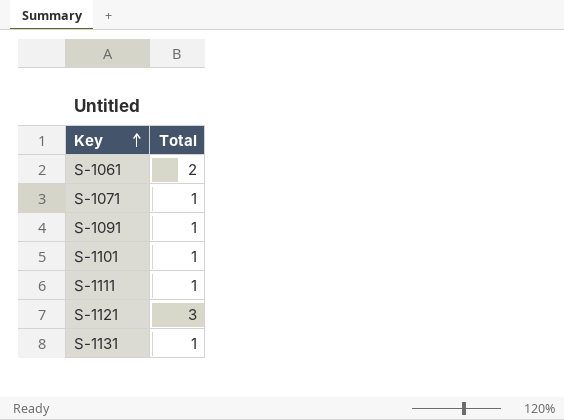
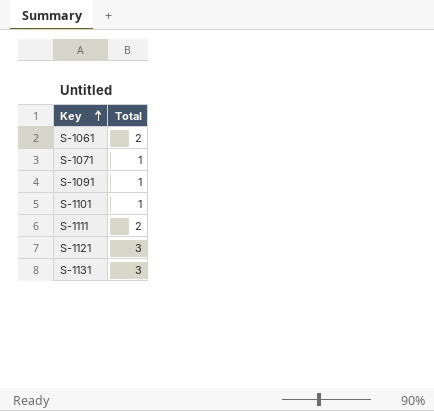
S-1111 | Total: 1 -> 2
S-1131 | Total: 1 -> 3

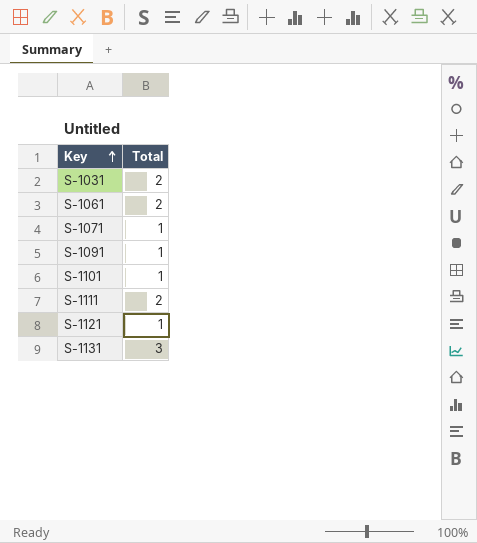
row S-1031: none -> 2
S-1121 | Total: 3 -> 1

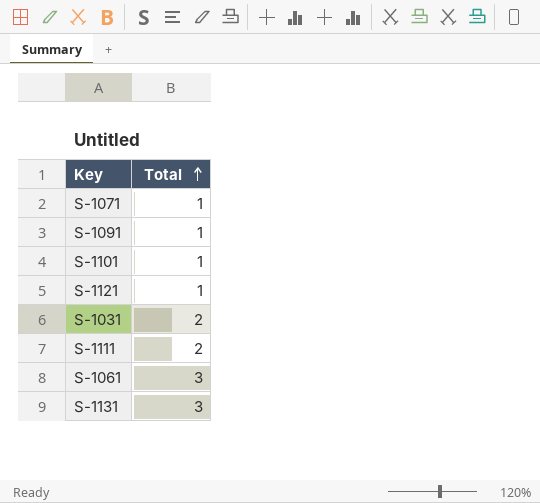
row order: Key ascending -> Total ascending
S-1061 | Total: 2 -> 3

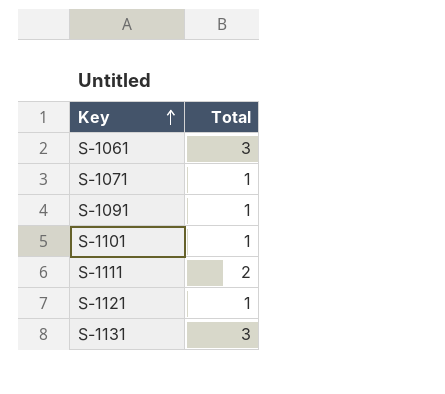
row order: Total ascending -> Key ascending
row S-1031: 2 -> none

